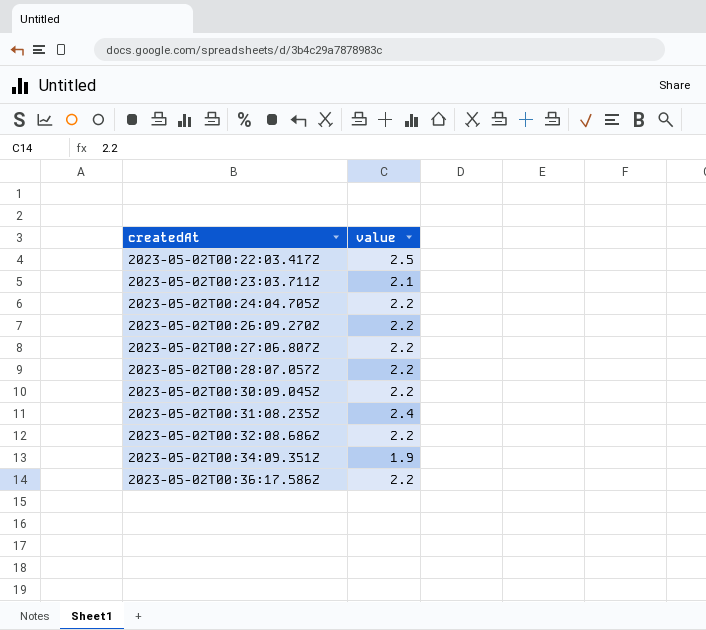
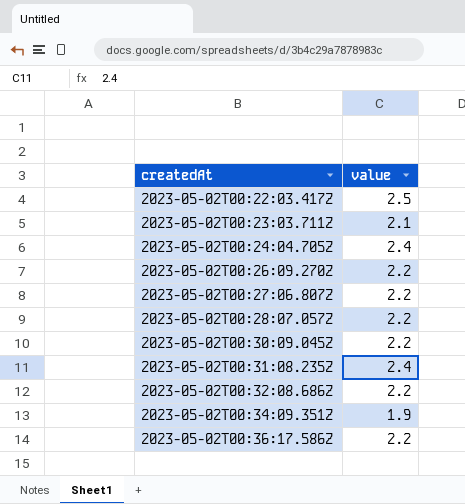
2023-05-02T00:24:04.705Z | value: 2.2 -> 2.4

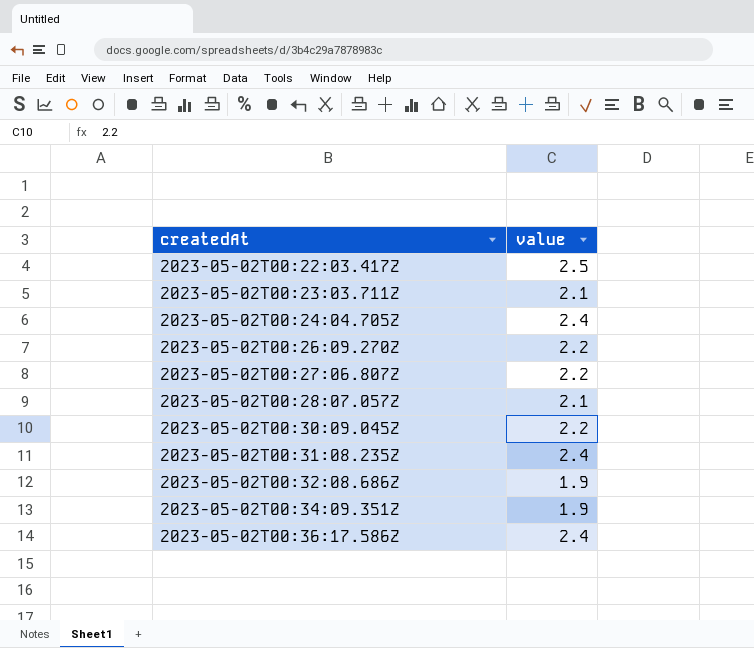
2023-05-02T00:28:07.057Z | value: 2.2 -> 2.1
2023-05-02T00:32:08.686Z | value: 2.2 -> 1.9
2023-05-02T00:36:17.586Z | value: 2.2 -> 2.4

